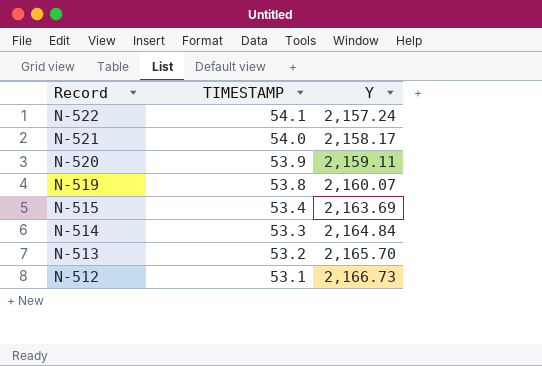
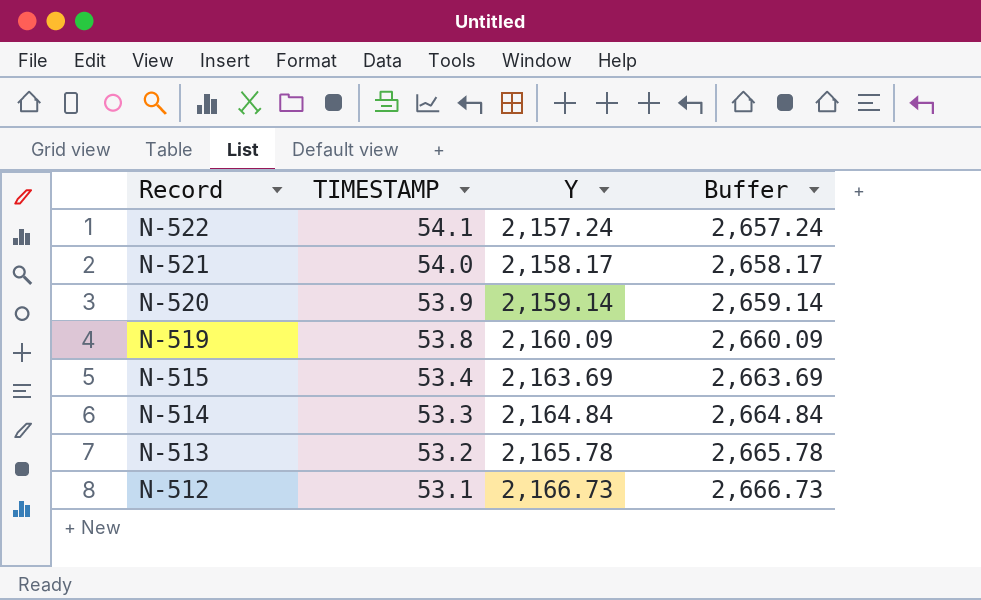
column Buffer | formula: none -> [Y] + 500
N-520 | Y: 2,159.11 -> 2,159.14
N-519 | Y: 2,160.07 -> 2,160.09
N-513 | Y: 2,165.70 -> 2,165.78

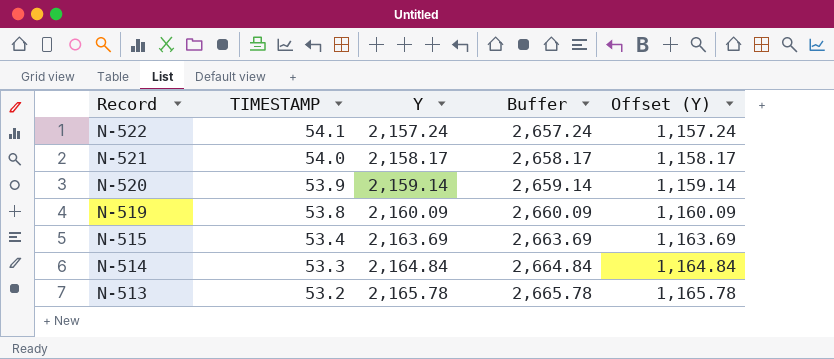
column Offset (Y) | formula: none -> [Y] - 1000
row N-512: 53.1 | 2,166.73 | 2,666.73 -> none

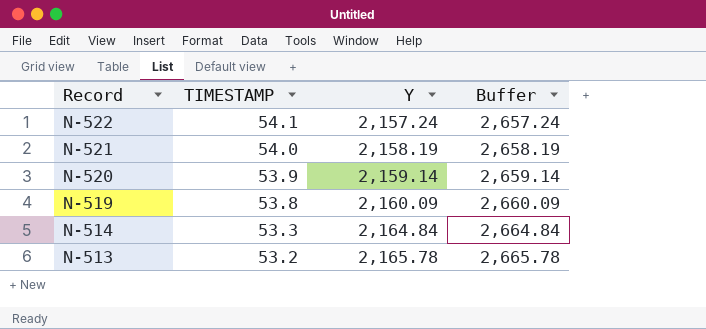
column Offset (Y) | formula: [Y] - 1000 -> none
row N-515: 53.4 | 2,163.69 | 2,663.69 | 1,163.69 -> none
N-521 | Y: 2,158.17 -> 2,158.19
N-521 | Buffer: 2,658.17 -> 2,658.19

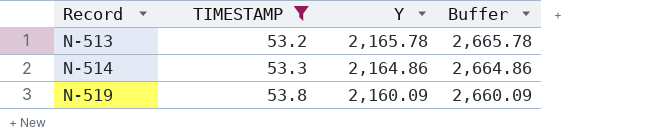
filter: none -> TIMESTAMP <= 53.8
row order: Record descending -> Record ascending
N-514 | Y: 2,164.84 -> 2,164.86
N-514 | Buffer: 2,664.84 -> 2,664.86

